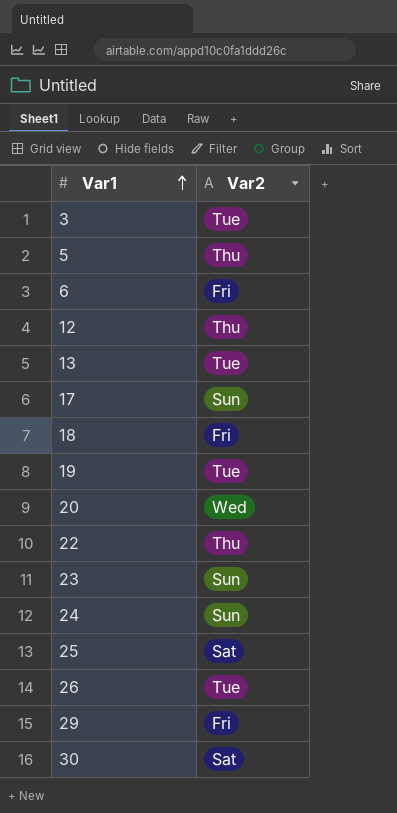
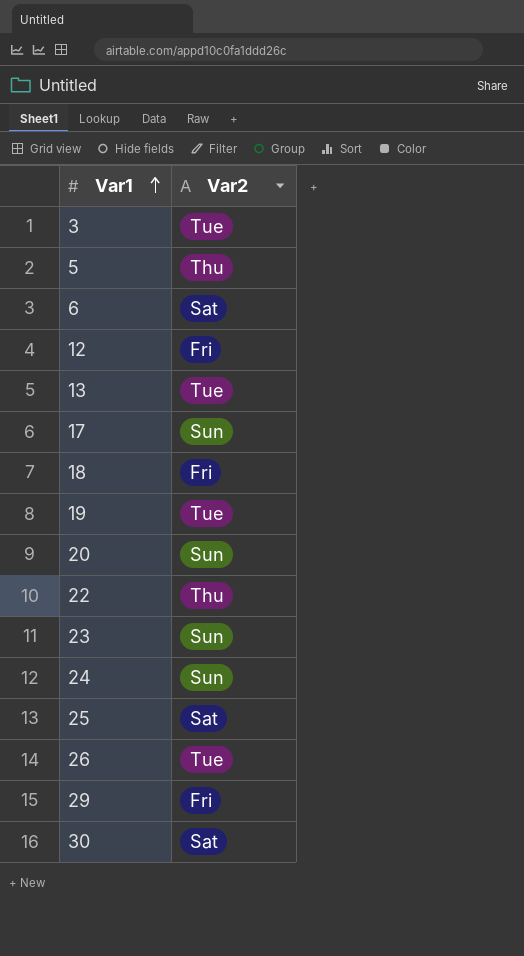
6 | Var2: Fri -> Sat
12 | Var2: Thu -> Fri
20 | Var2: Wed -> Sun

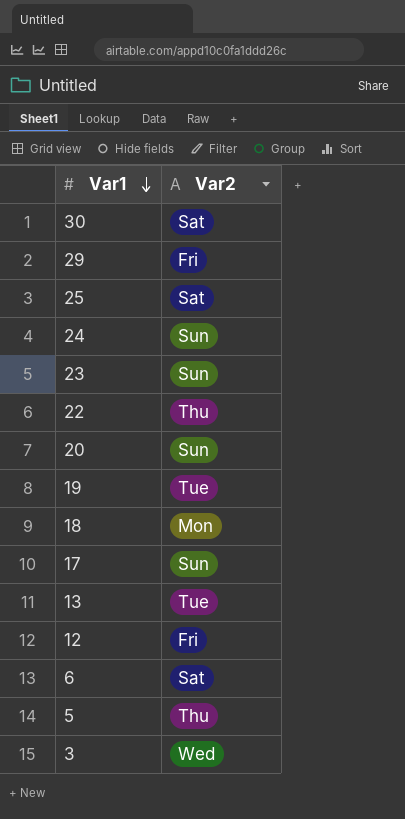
row order: Var1 ascending -> Var1 descending
row 26: Tue -> none
18 | Var2: Fri -> Mon
3 | Var2: Tue -> Wed

